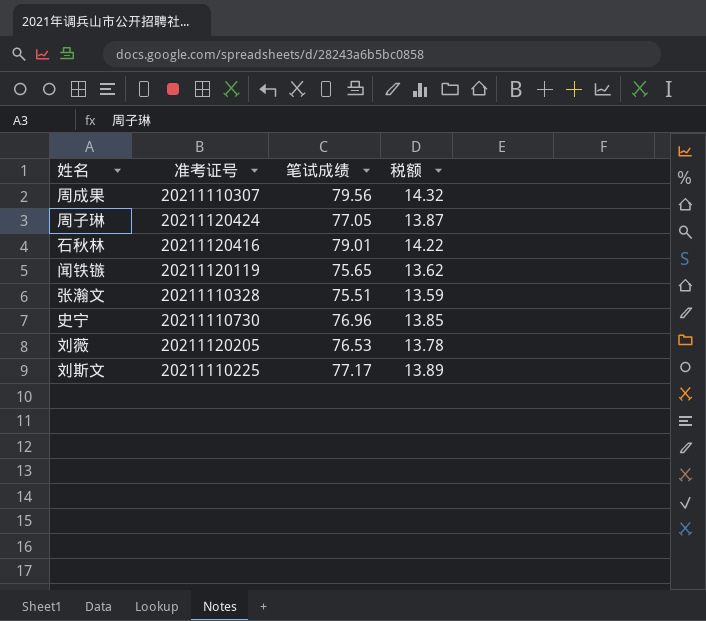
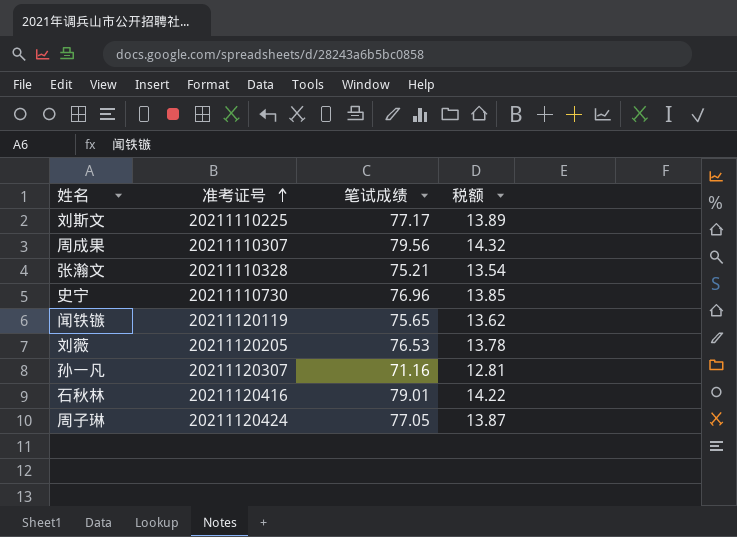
row order: none -> 准考证号 ascending
张瀚文 | 笔试成绩: 75.51 -> 75.21
张瀚文 | 税额: 13.59 -> 13.54
row 孙一凡: none -> 20211120307 | 71.16 | 12.81

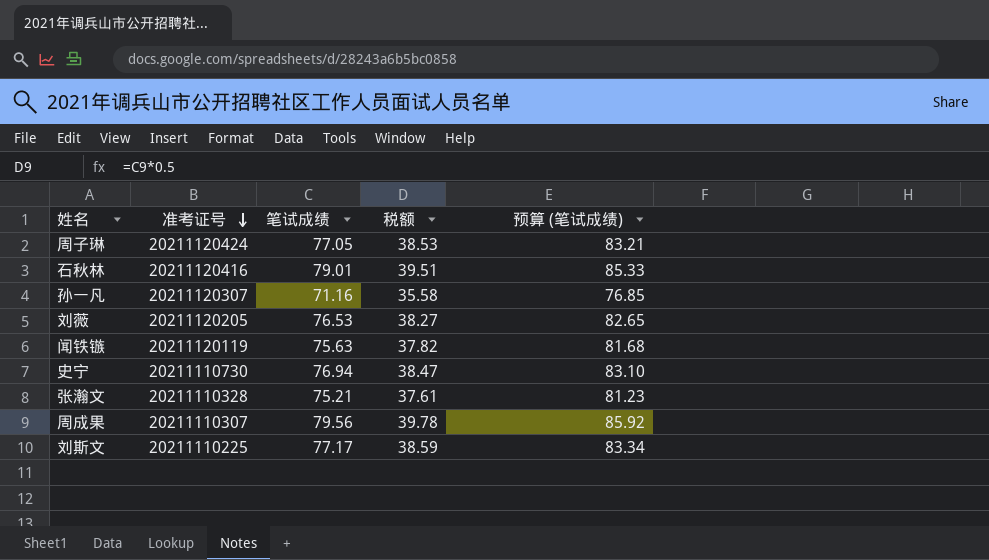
row order: 准考证号 ascending -> 准考证号 descending
column 税额 | formula: [笔试成绩] * 0.18 -> [笔试成绩] * 0.5
column 预算 (笔试成绩) | formula: none -> [笔试成绩] * 1.08
闻铁镞 | 笔试成绩: 75.65 -> 75.63
史宁 | 笔试成绩: 76.96 -> 76.94

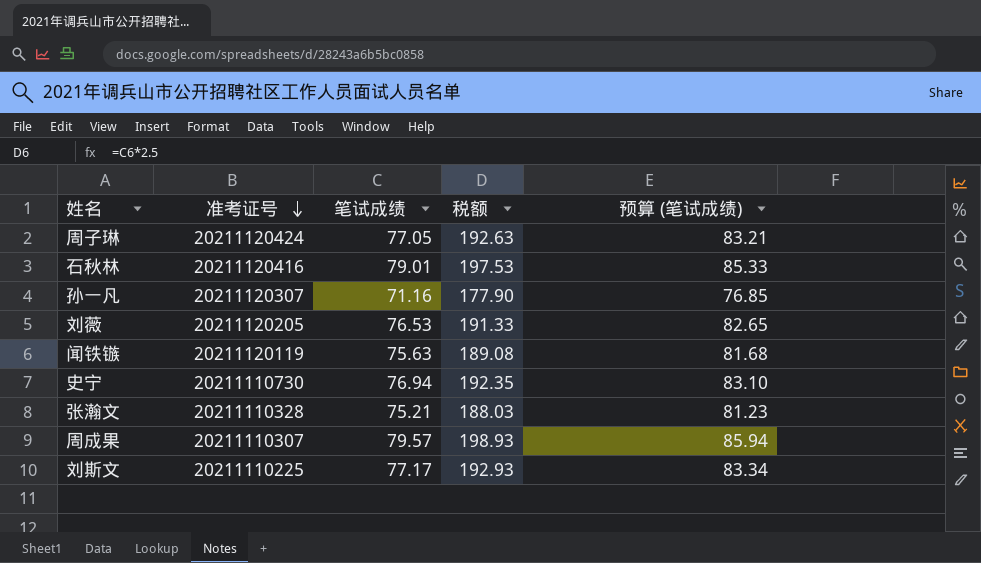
column 税额 | formula: [笔试成绩] * 0.5 -> [笔试成绩] * 2.5
周成果 | 笔试成绩: 79.56 -> 79.57
周成果 | 预算 (笔试成绩): 85.92 -> 85.94

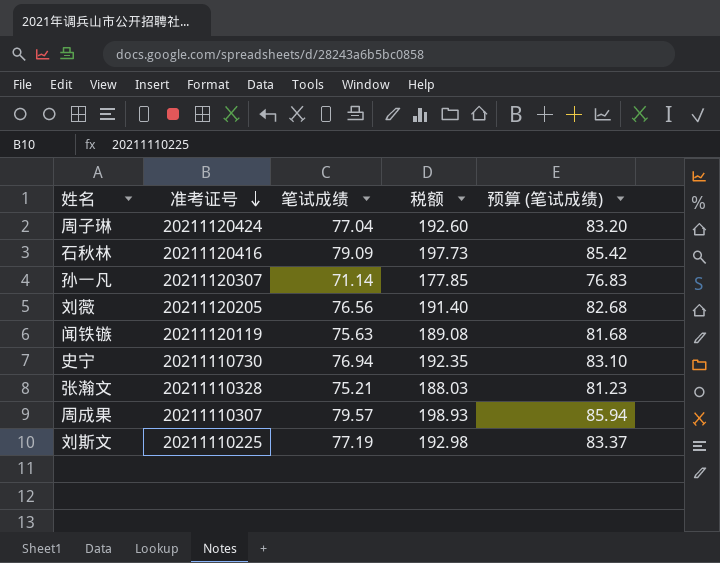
周子琳 | 笔试成绩: 77.05 -> 77.04
周子琳 | 税额: 192.63 -> 192.60
周子琳 | 预算 (笔试成绩): 83.21 -> 83.20
石秋林 | 笔试成绩: 79.01 -> 79.09
石秋林 | 税额: 197.53 -> 197.73
石秋林 | 预算 (笔试成绩): 85.33 -> 85.42
孙一凡 | 笔试成绩: 71.16 -> 71.14
孙一凡 | 税额: 177.90 -> 177.85
孙一凡 | 预算 (笔试成绩): 76.85 -> 76.83
刘薇 | 笔试成绩: 76.53 -> 76.56
刘薇 | 税额: 191.33 -> 191.40
刘薇 | 预算 (笔试成绩): 82.65 -> 82.68
刘斯文 | 笔试成绩: 77.17 -> 77.19
刘斯文 | 税额: 192.93 -> 192.98
刘斯文 | 预算 (笔试成绩): 83.34 -> 83.37

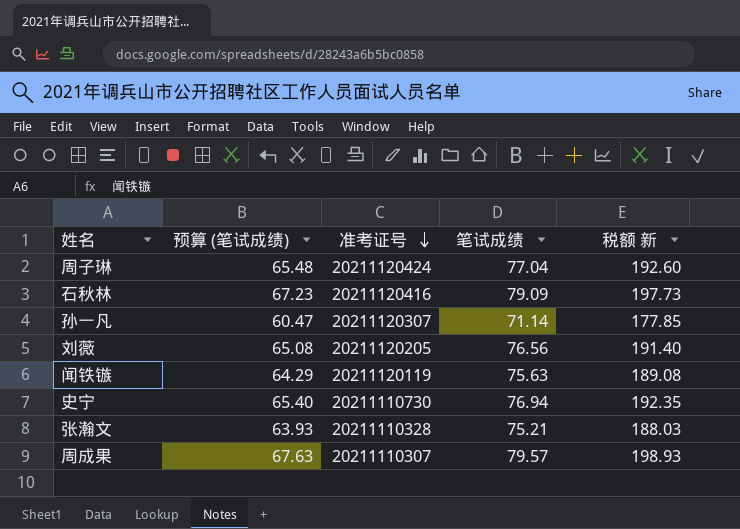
column 预算 (笔试成绩) | formula: [笔试成绩] * 1.08 -> [笔试成绩] * 0.85
column 预算 (笔试成绩) | position: 5 -> 2
column name: 税额 -> 税额 新
row 刘斯文: 20211110225 | 77.19 | 192.98 | 83.37 -> none

